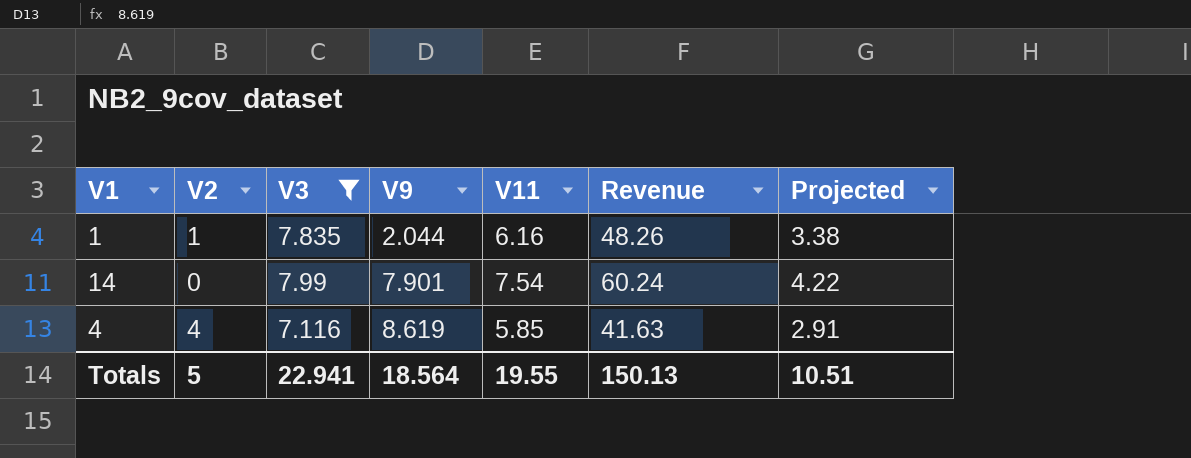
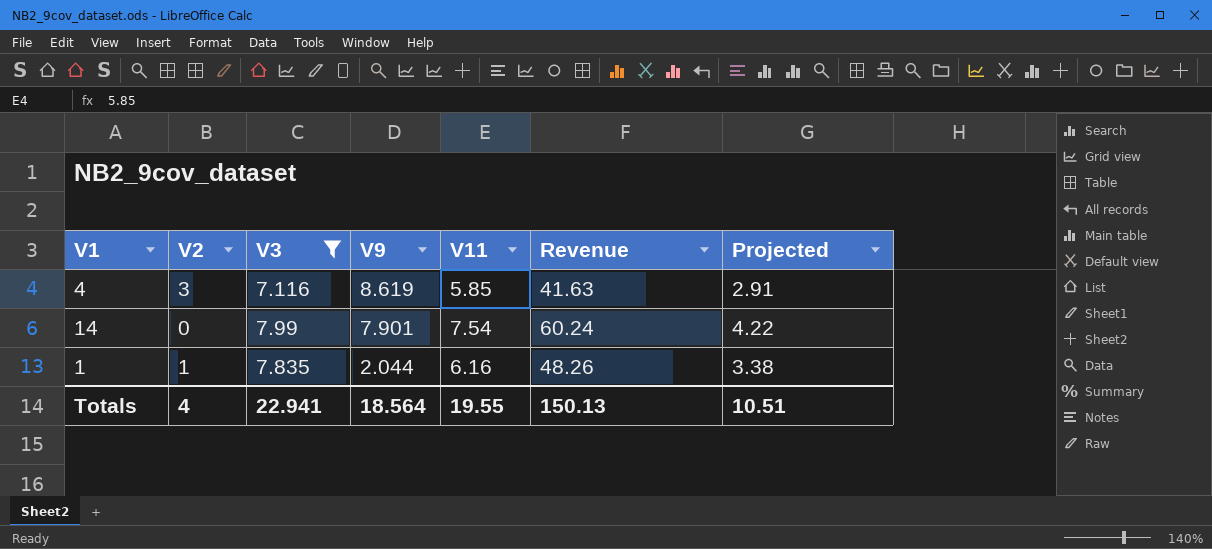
row order: V9 ascending -> V9 descending
4 | V2: 4 -> 3
Totals | V2: 5 -> 4

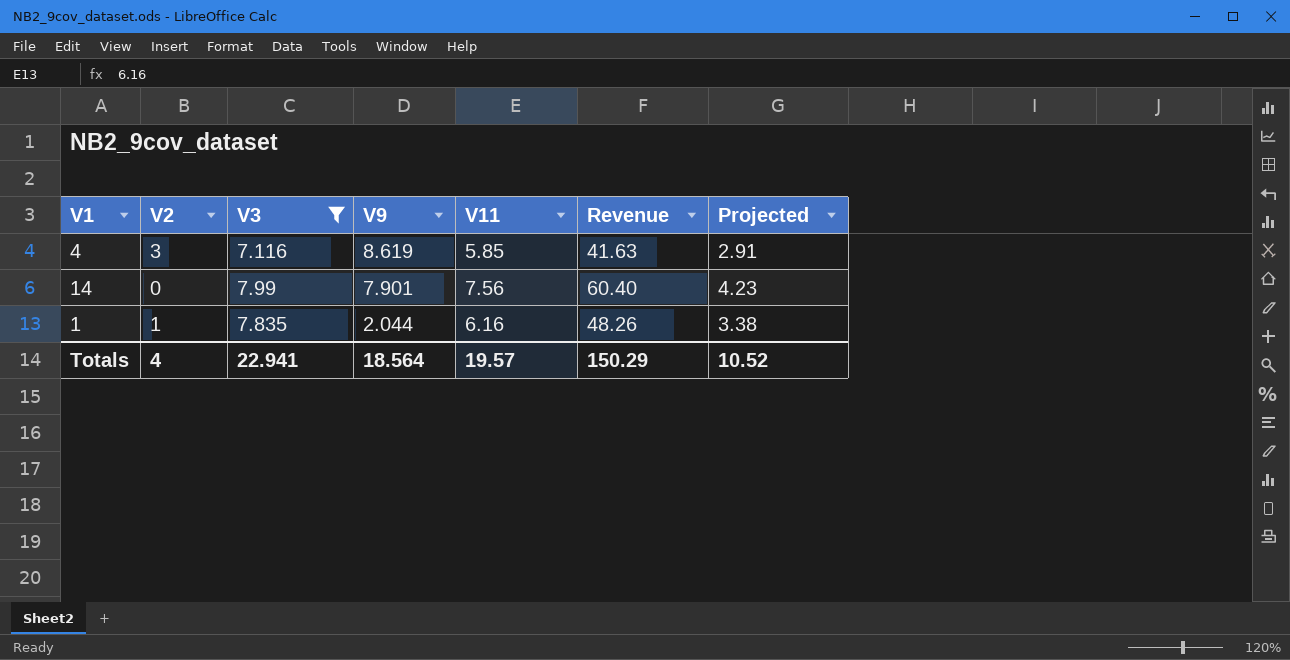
14 | V11: 7.54 -> 7.56
14 | Revenue: 60.24 -> 60.40
14 | Projected: 4.22 -> 4.23
Totals | V11: 19.55 -> 19.57
Totals | Revenue: 150.13 -> 150.29
Totals | Projected: 10.51 -> 10.52

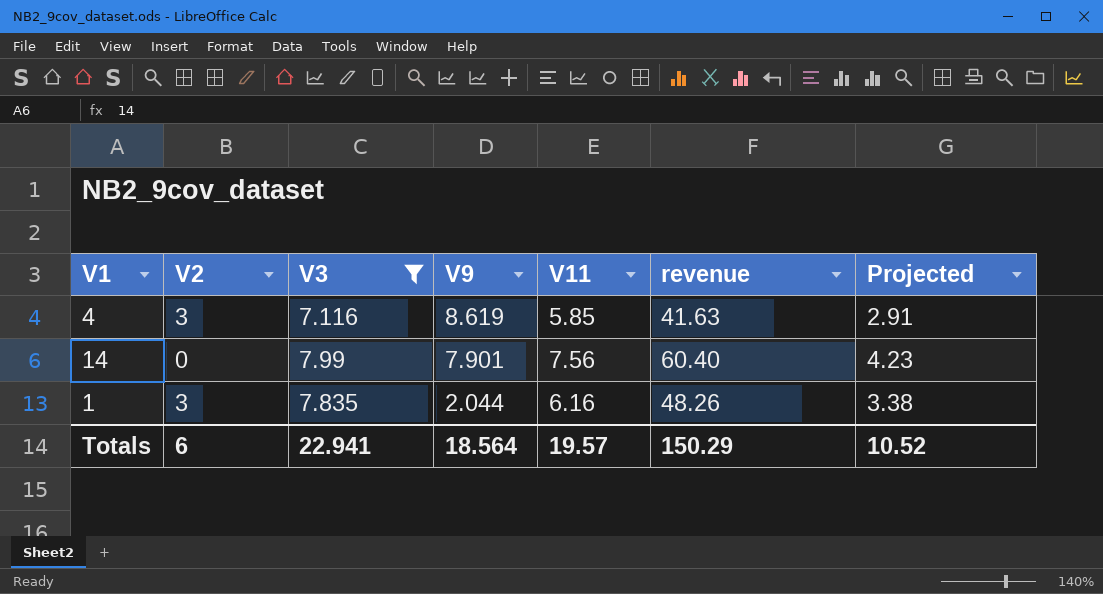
column name: Revenue -> revenue
1 | V2: 1 -> 3
Totals | V2: 4 -> 6

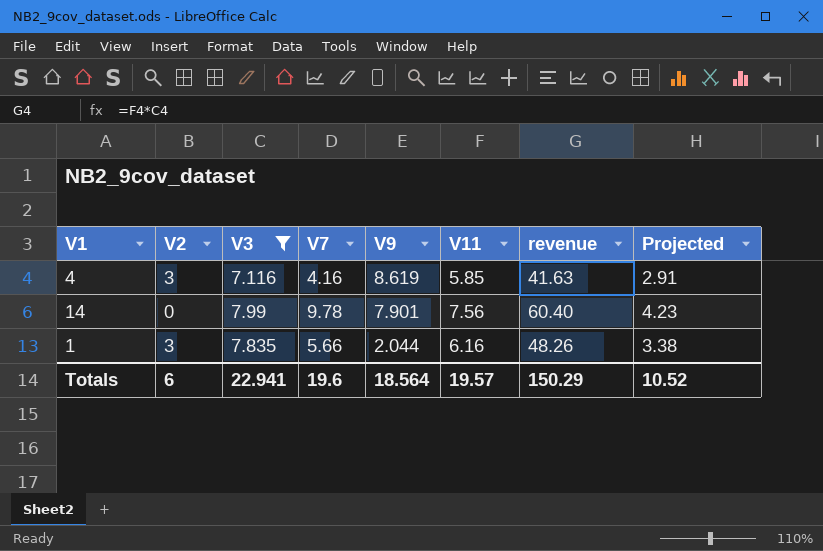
column V7 | position: none -> 4

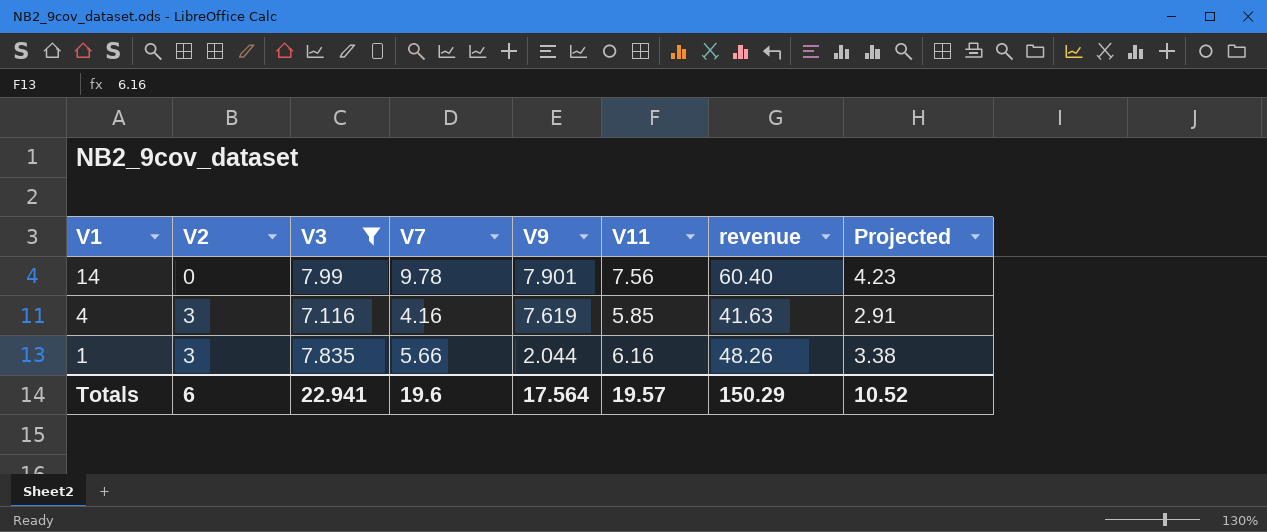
row order: V9 descending -> V1 descending
4 | V9: 8.619 -> 7.619
Totals | V9: 18.564 -> 17.564

